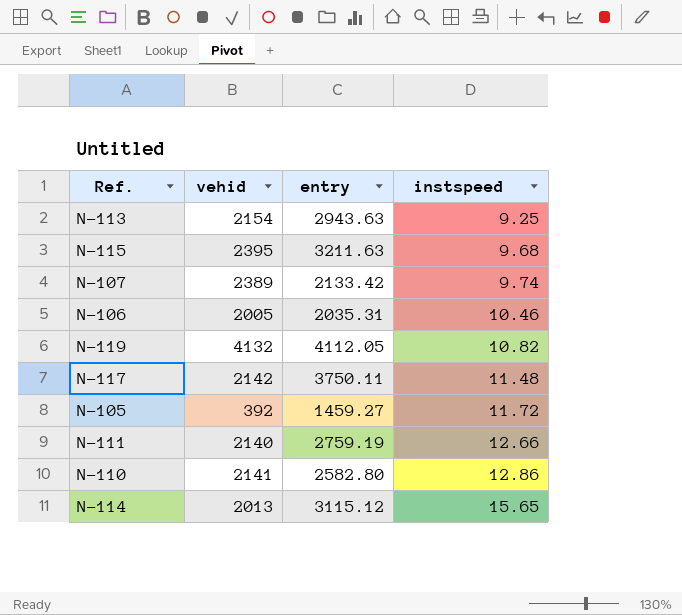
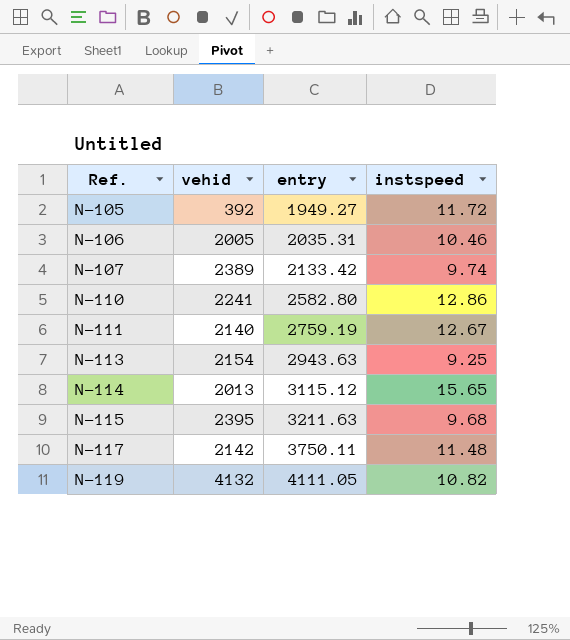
row order: instspeed ascending -> Ref. ascending
N-105 | entry: 1459.27 -> 1949.27
N-110 | vehid: 2141 -> 2241
N-111 | instspeed: 12.66 -> 12.67
N-119 | entry: 4112.05 -> 4111.05

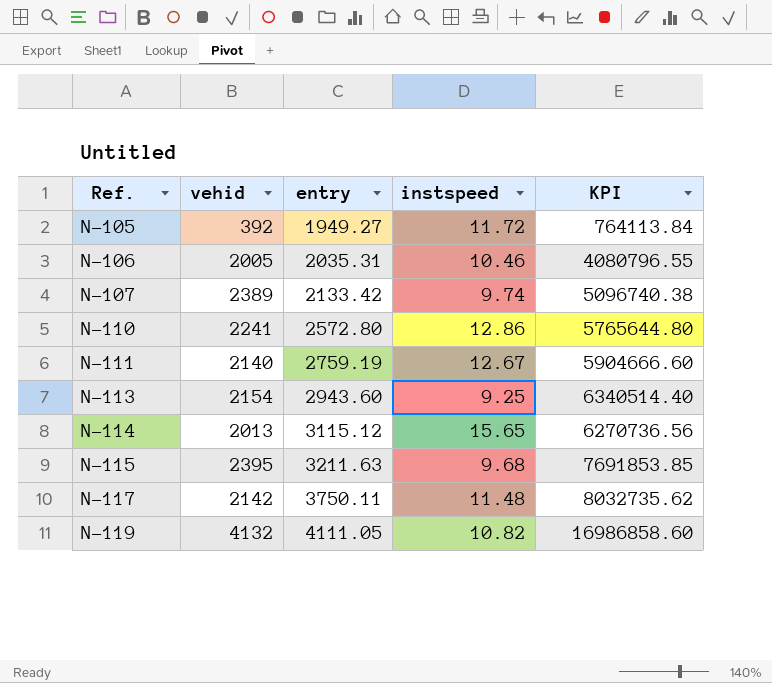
column KPI | formula: none -> [vehid] * [entry]
N-110 | entry: 2582.80 -> 2572.80
N-113 | entry: 2943.63 -> 2943.60

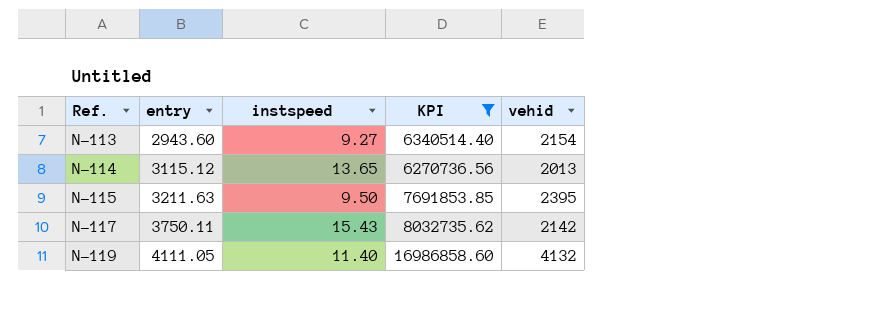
filter: none -> KPI >= 6270736.56
column vehid | position: 2 -> 5
N-113 | instspeed: 9.25 -> 9.27
N-114 | instspeed: 15.65 -> 13.65
N-115 | instspeed: 9.68 -> 9.50
N-117 | instspeed: 11.48 -> 15.43
N-119 | instspeed: 10.82 -> 11.40

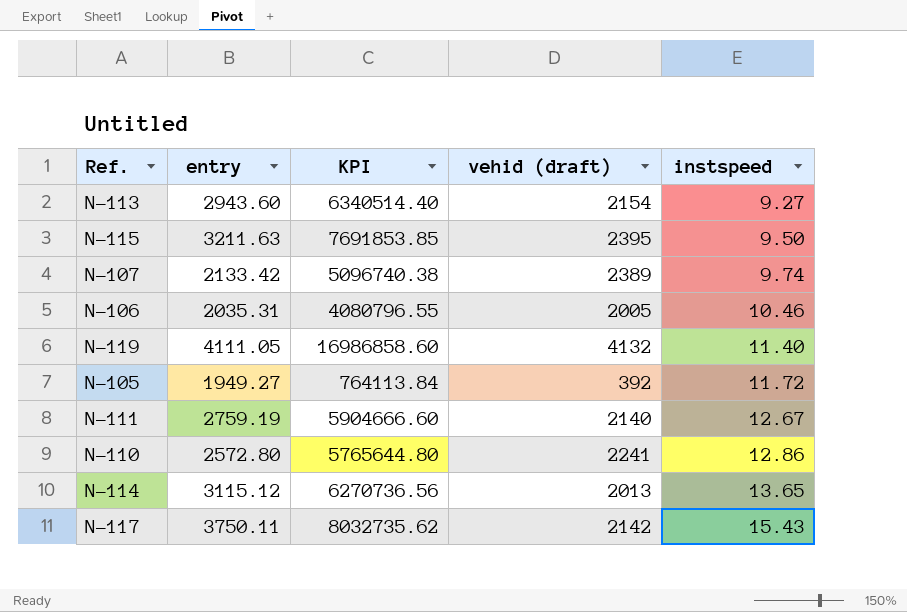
filter: KPI >= 6270736.56 -> none
row order: Ref. ascending -> instspeed ascending
column name: vehid -> vehid (draft)
column instspeed | position: 3 -> 5

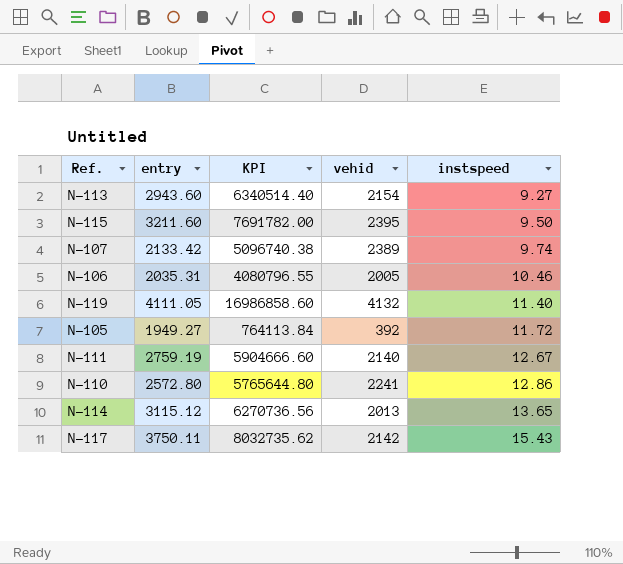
column name: vehid (draft) -> vehid
N-115 | entry: 3211.63 -> 3211.60
N-115 | KPI: 7691853.85 -> 7691782.00

